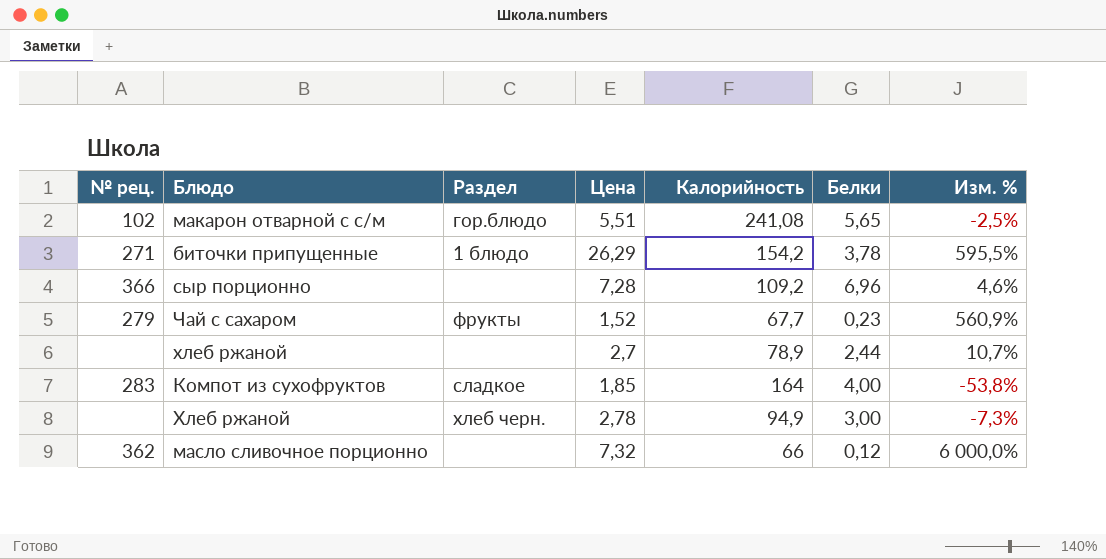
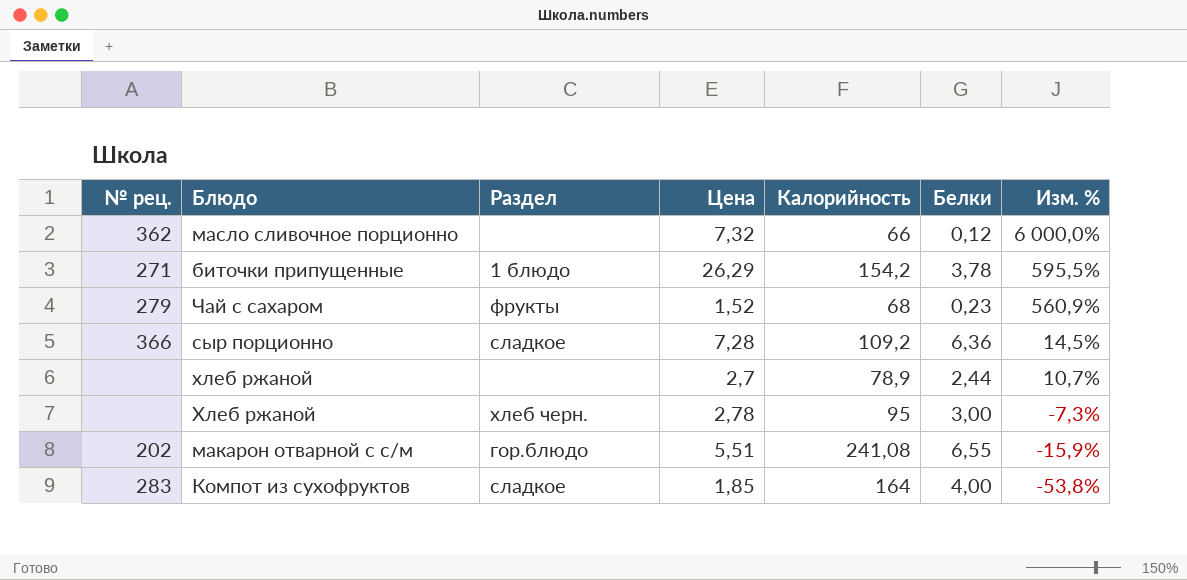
row order: none -> Изм. % descending
Чай с сахаром | Калорийность: 67,7 -> 68
сыр порционно | Раздел: none -> сладкое
сыр порционно | Белки: 6,96 -> 6,36
сыр порционно | Изм. %: 4,6% -> 14,5%
Хлеб ржаной | Калорийность: 94,9 -> 95
макарон отварной с с/м | № рец.: 102 -> 202
макарон отварной с с/м | Белки: 5,65 -> 6,55
макарон отварной с с/м | Изм. %: -2,5% -> -15,9%

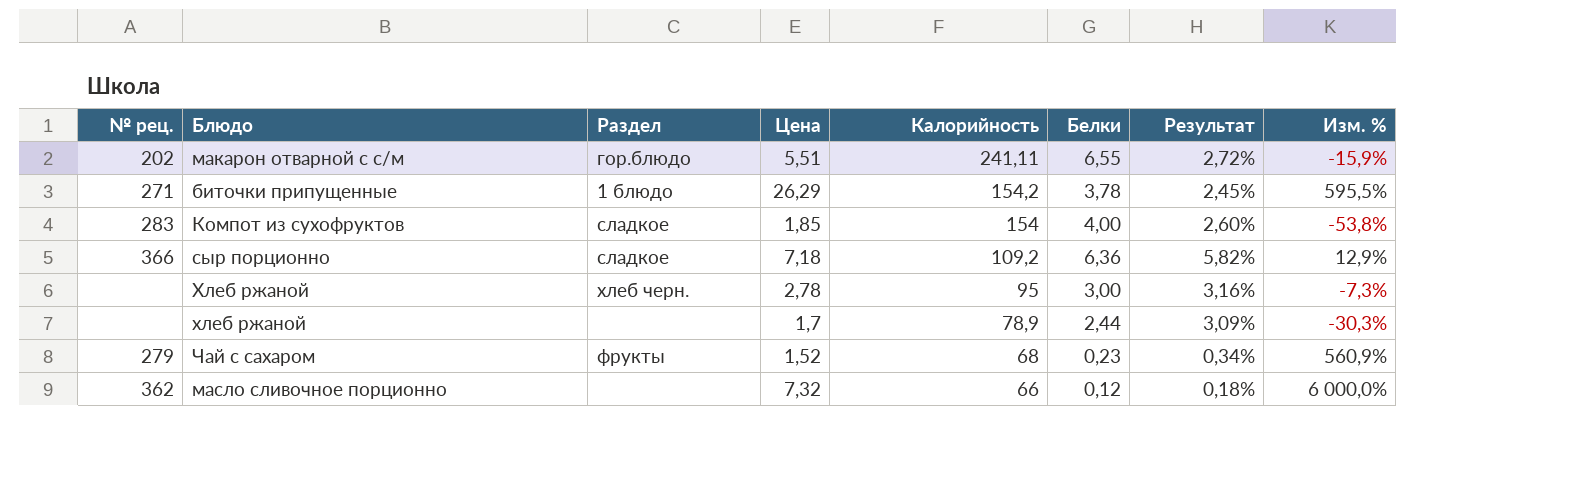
row order: Изм. % descending -> Калорийность descending
column Результат | formula: none -> [Белки] / [Калорийность]
макарон отварной с с/м | Калорийность: 241,08 -> 241,11
Компот из сухофруктов | Калорийность: 164 -> 154
сыр порционно | Цена: 7,28 -> 7,18
сыр порционно | Изм. %: 14,5% -> 12,9%
хлеб ржаной | Цена: 2,7 -> 1,7
хлеб ржаной | Изм. %: 10,7% -> -30,3%

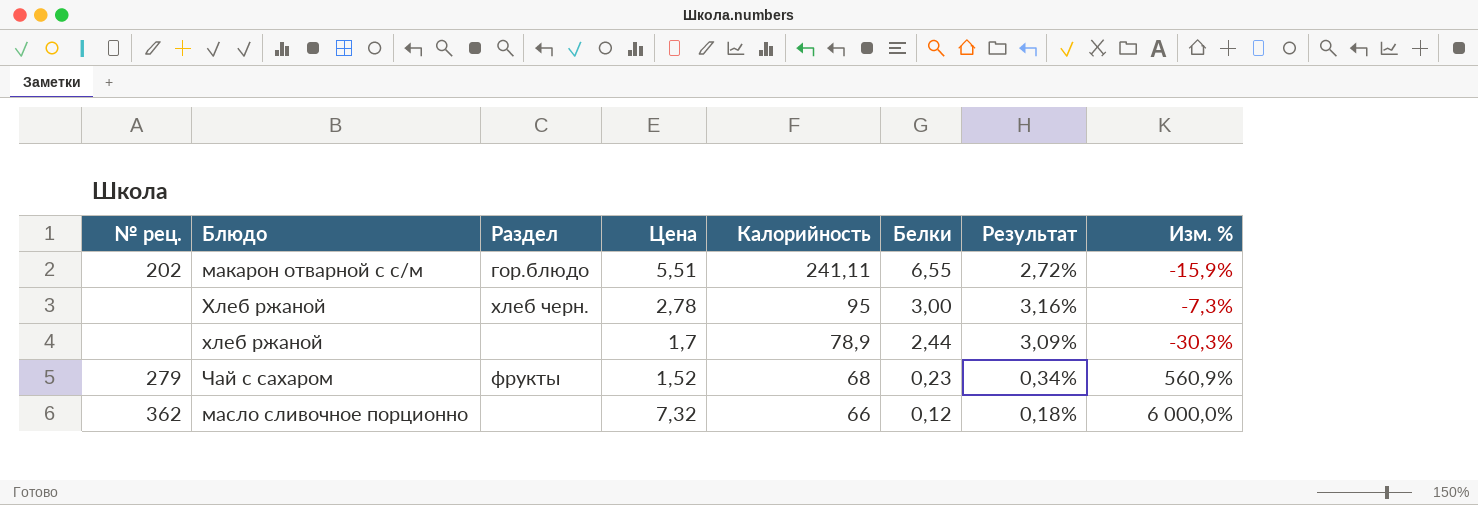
row биточки припущенные: 271 | 1 блюдо | 26,29 | 154,2 | 3,78 | 2,45% | 595,5% -> none
row Компот из сухофруктов: 283 | сладкое | 1,85 | 154 | 4,00 | 2,60% | -53,8% -> none
row сыр порционно: 366 | сладкое | 7,18 | 109,2 | 6,36 | 5,82% | 12,9% -> none

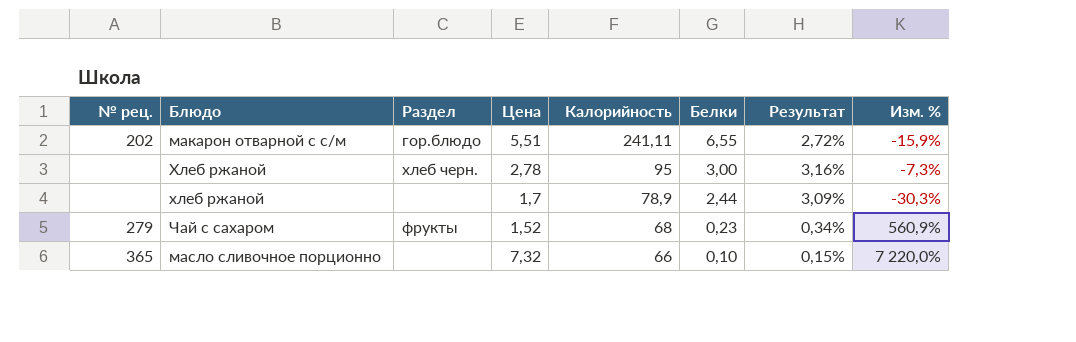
масло сливочное порционно | № рец.: 362 -> 365
масло сливочное порционно | Белки: 0,12 -> 0,10
масло сливочное порционно | Результат: 0,18% -> 0,15%
масло сливочное порционно | Изм. %: 6 000,0% -> 7 220,0%

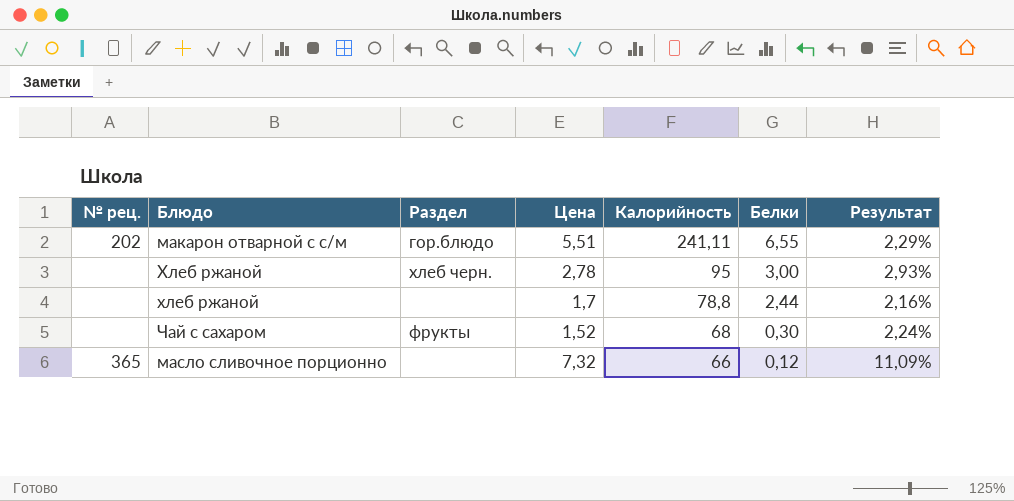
column Изм. % | formula: ([Цена] - [Белки]) / [Белки] -> none
column Результат | formula: [Белки] / [Калорийность] -> [Цена] / [Калорийность]
хлеб ржаной | Калорийность: 78,9 -> 78,8
Чай с сахаром | № рец.: 279 -> none
Чай с сахаром | Белки: 0,23 -> 0,30
масло сливочное порционно | Белки: 0,10 -> 0,12

